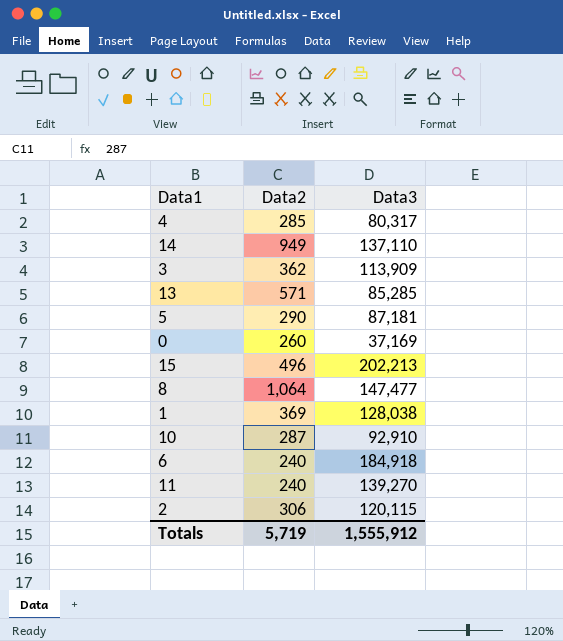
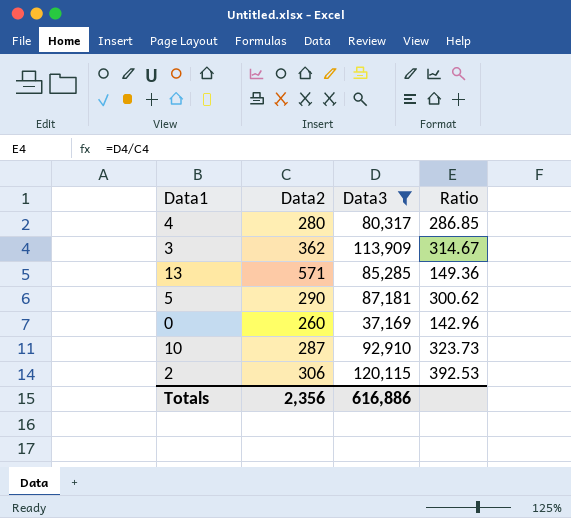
filter: none -> Data3 <= 120,115
column Ratio | formula: none -> [Data3] / [Data2]
4 | Data2: 285 -> 280
Totals | Data2: 5,719 -> 2,356
Totals | Data3: 1,555,912 -> 616,886

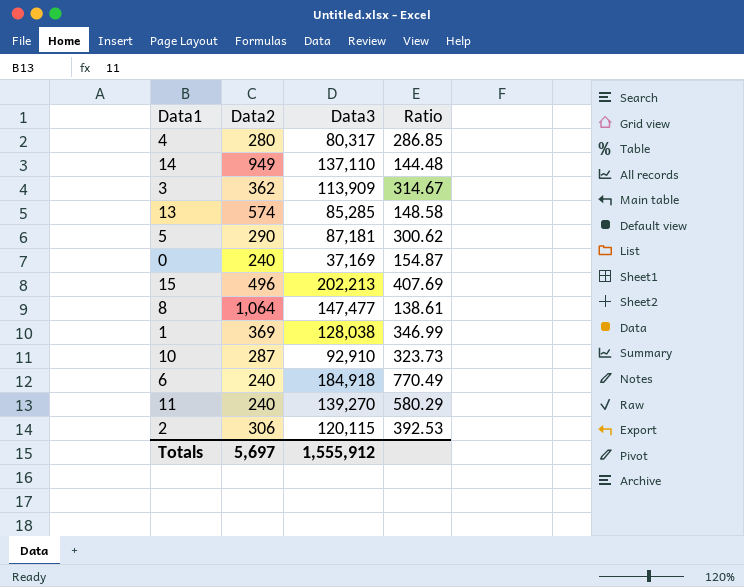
filter: Data3 <= 120,115 -> none
13 | Data2: 571 -> 574
13 | Ratio: 149.36 -> 148.58
0 | Data2: 260 -> 240
0 | Ratio: 142.96 -> 154.87
Totals | Data2: 2,356 -> 5,697
Totals | Data3: 616,886 -> 1,555,912

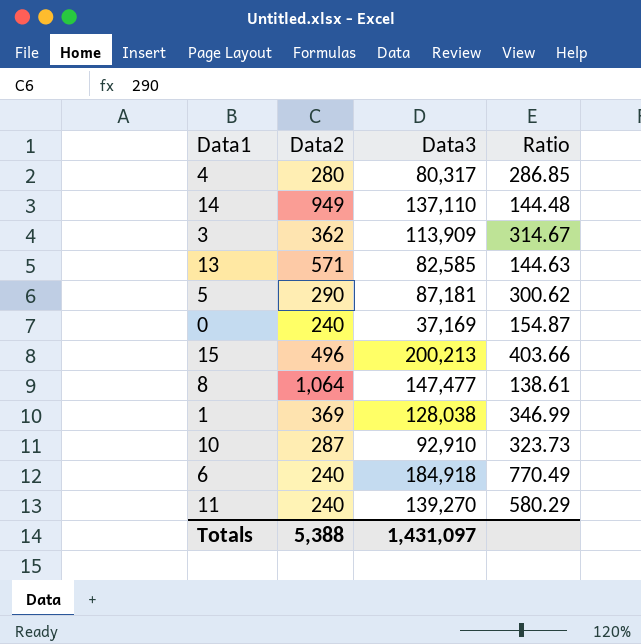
row 2: 306 | 120,115 | 392.53 -> none
13 | Data2: 574 -> 571
13 | Data3: 85,285 -> 82,585
13 | Ratio: 148.58 -> 144.63
15 | Data3: 202,213 -> 200,213
15 | Ratio: 407.69 -> 403.66
Totals | Data2: 5,697 -> 5,388
Totals | Data3: 1,555,912 -> 1,431,097

